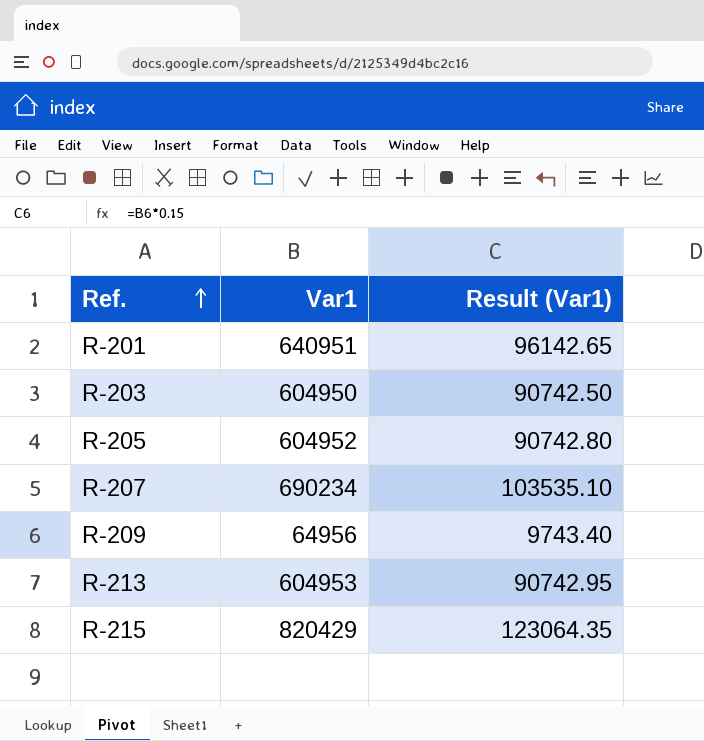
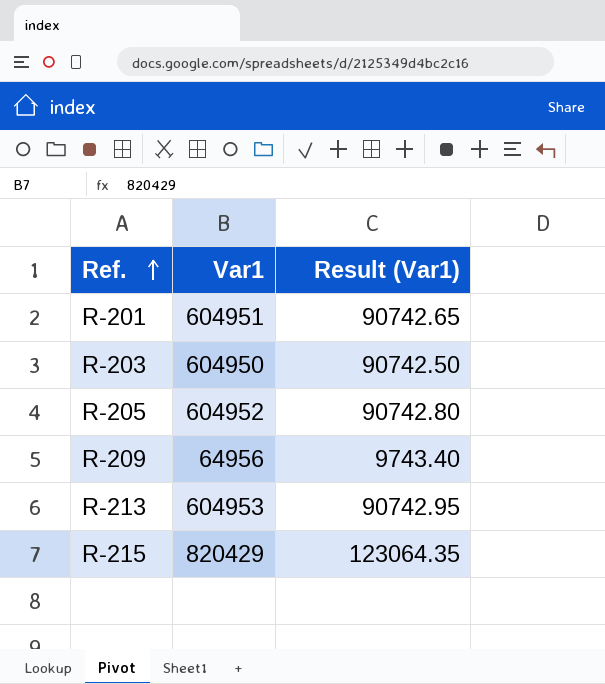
row R-207: 690234 | 103535.10 -> none
R-201 | Var1: 640951 -> 604951
R-201 | Result (Var1): 96142.65 -> 90742.65

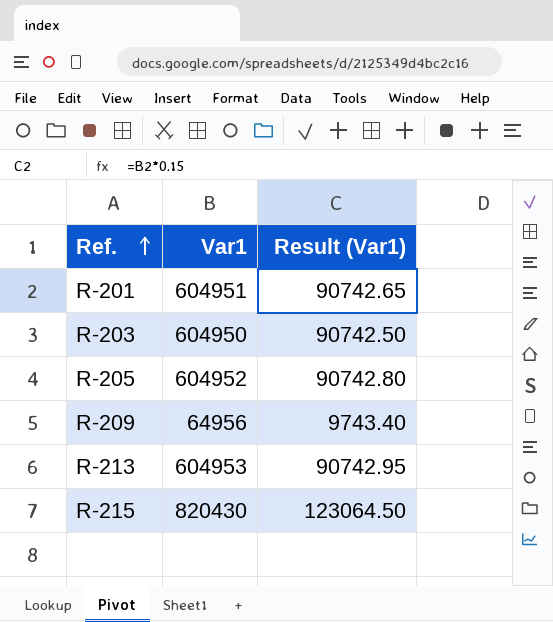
R-215 | Var1: 820429 -> 820430
R-215 | Result (Var1): 123064.35 -> 123064.50

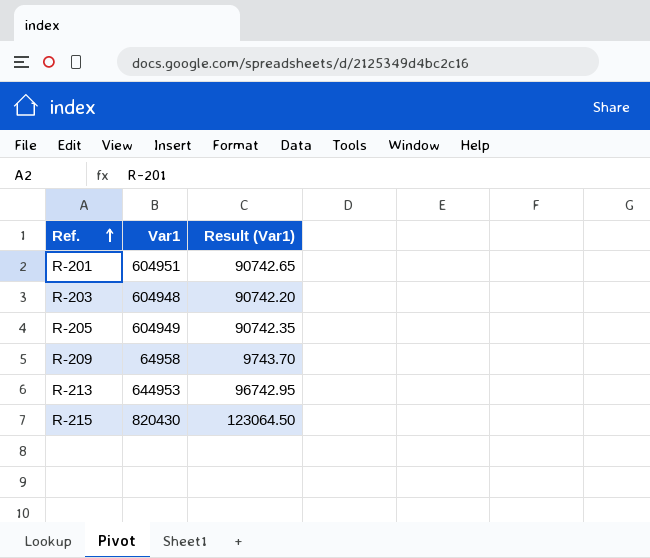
R-203 | Var1: 604950 -> 604948
R-203 | Result (Var1): 90742.50 -> 90742.20
R-205 | Var1: 604952 -> 604949
R-205 | Result (Var1): 90742.80 -> 90742.35
R-209 | Var1: 64956 -> 64958
R-209 | Result (Var1): 9743.40 -> 9743.70
R-213 | Var1: 604953 -> 644953
R-213 | Result (Var1): 90742.95 -> 96742.95

